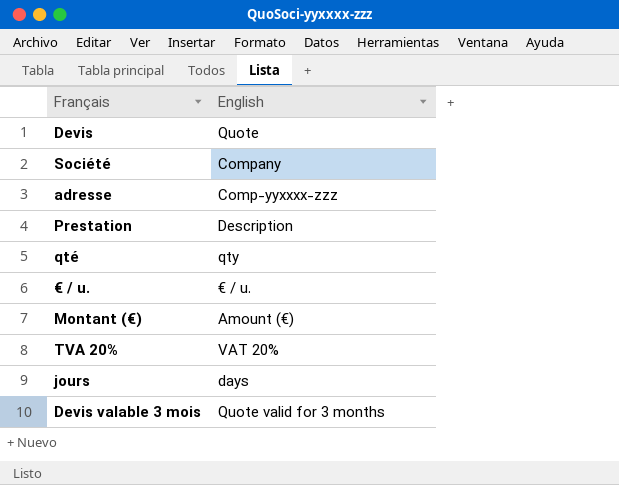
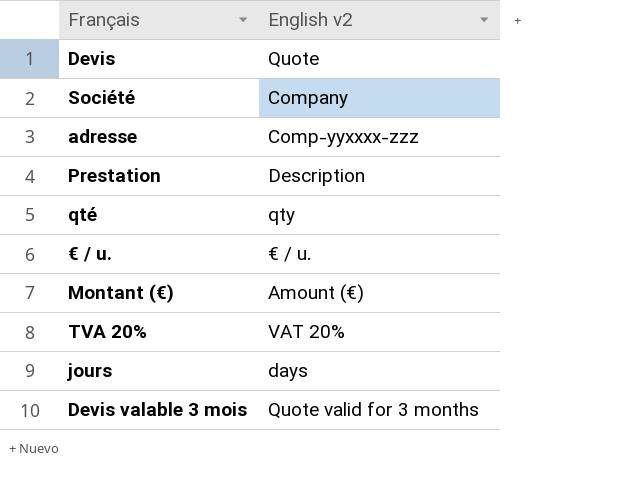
column name: English -> English v2

